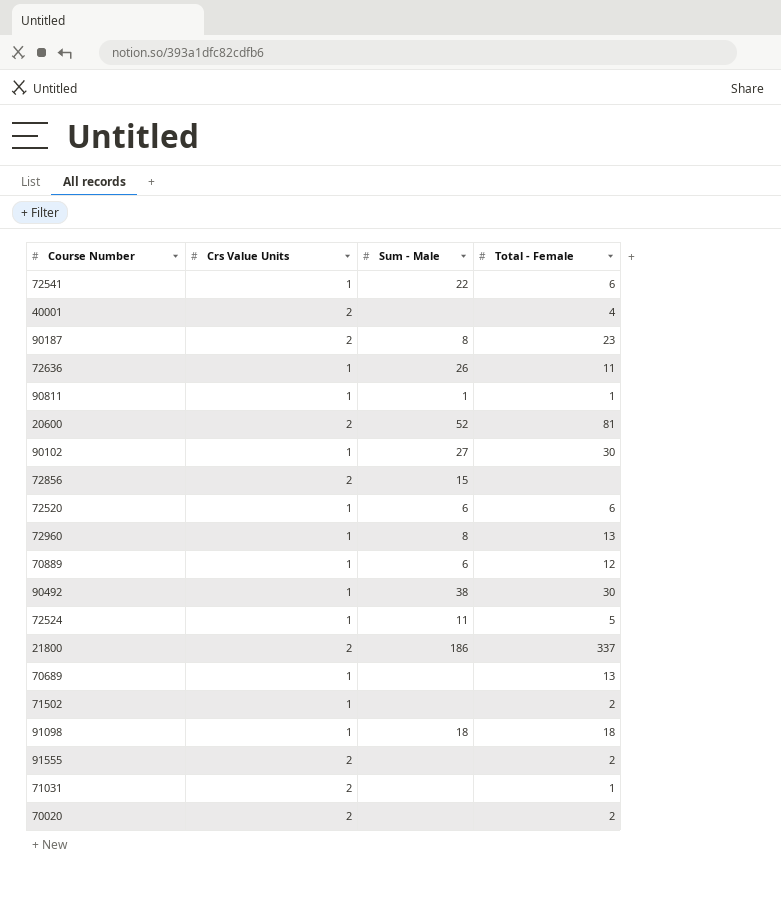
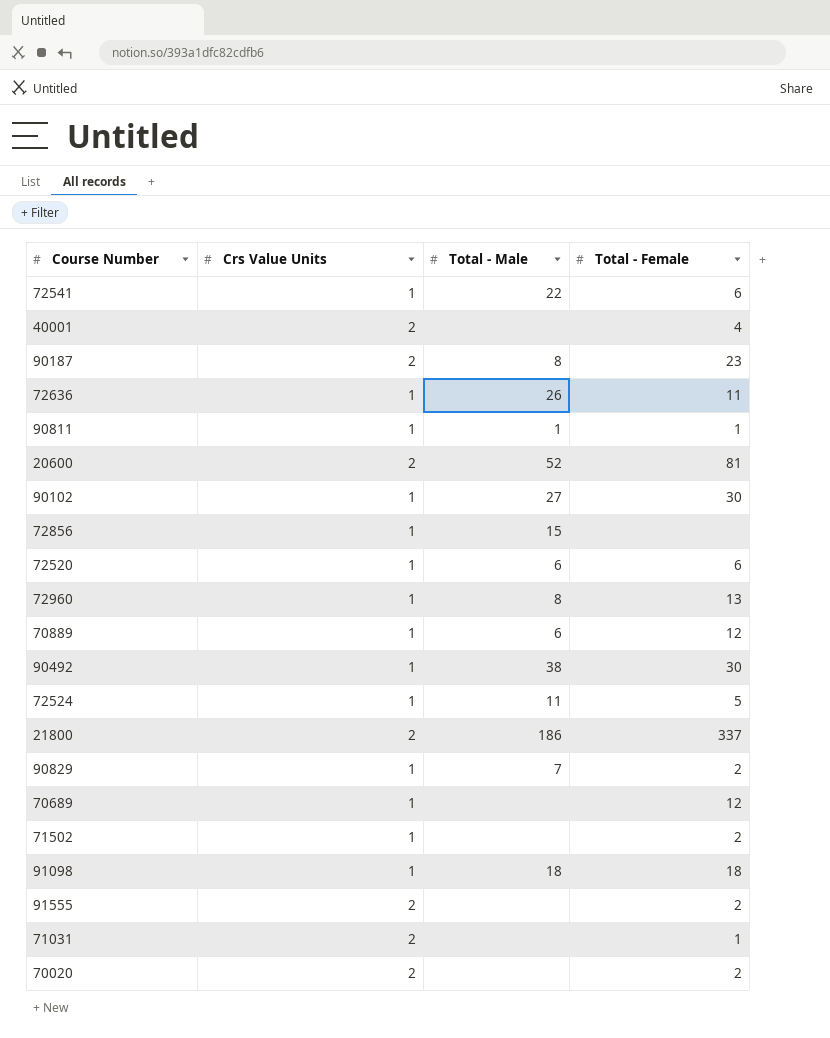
column name: Sum - Male -> Total - Male
72856 | Crs Value Units: 2 -> 1
row 90829: none -> 1 | 7 | 2
70689 | Total - Female: 13 -> 12

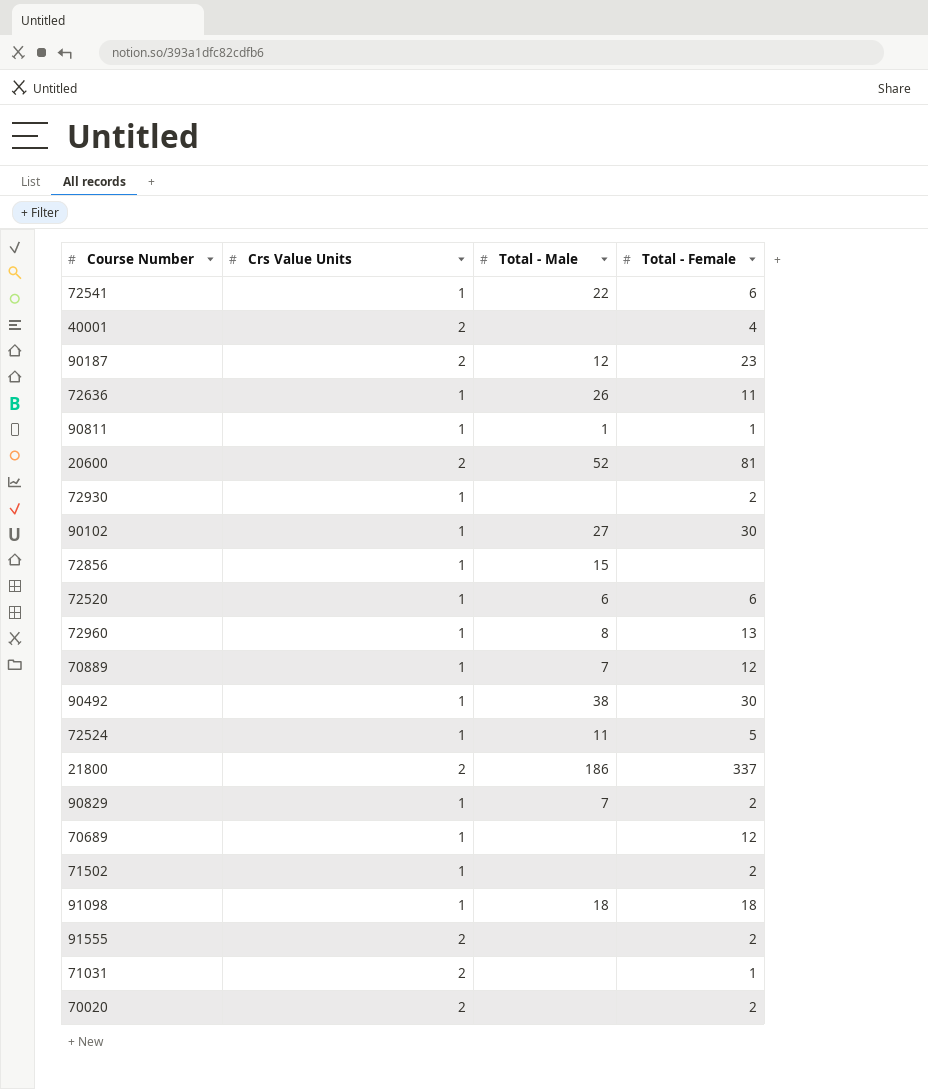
90187 | Total - Male: 8 -> 12
row 72930: none -> 1 | none | 2
70889 | Total - Male: 6 -> 7

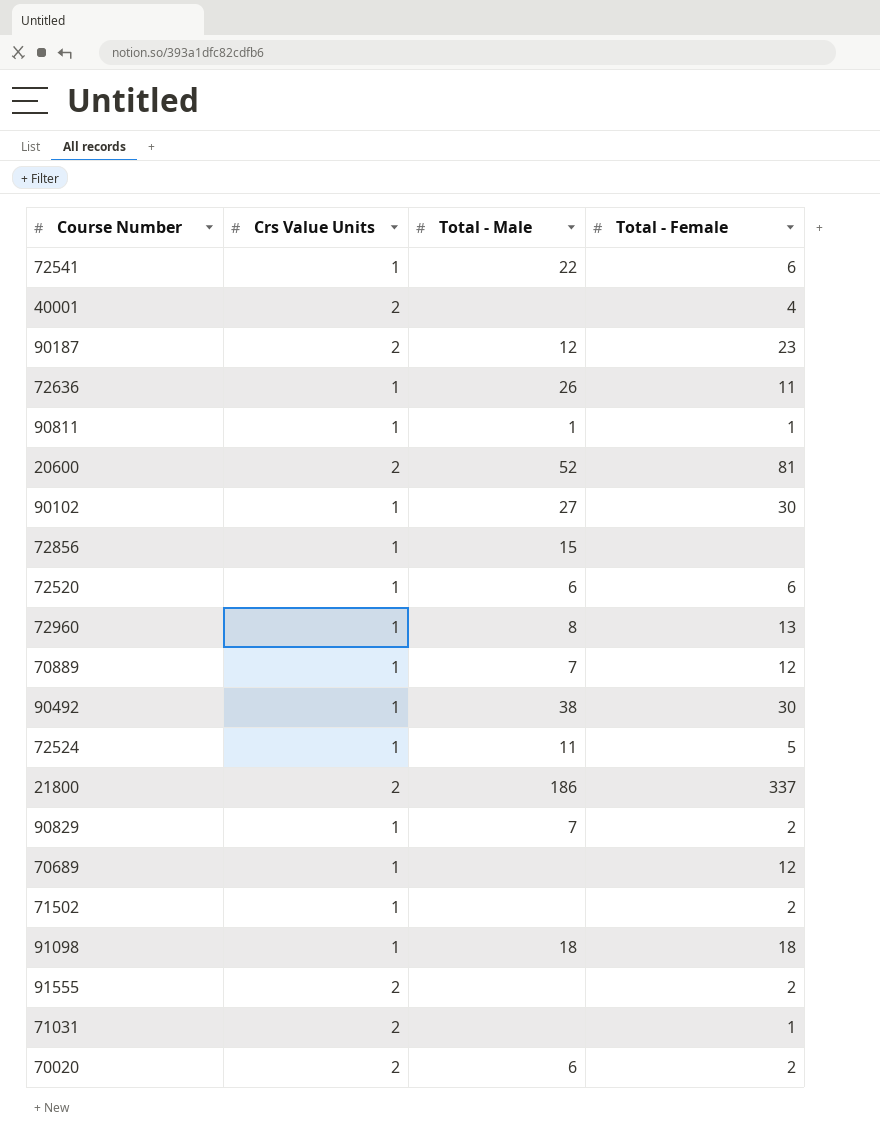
row 72930: 1 | none | 2 -> none
70020 | Total - Male: none -> 6

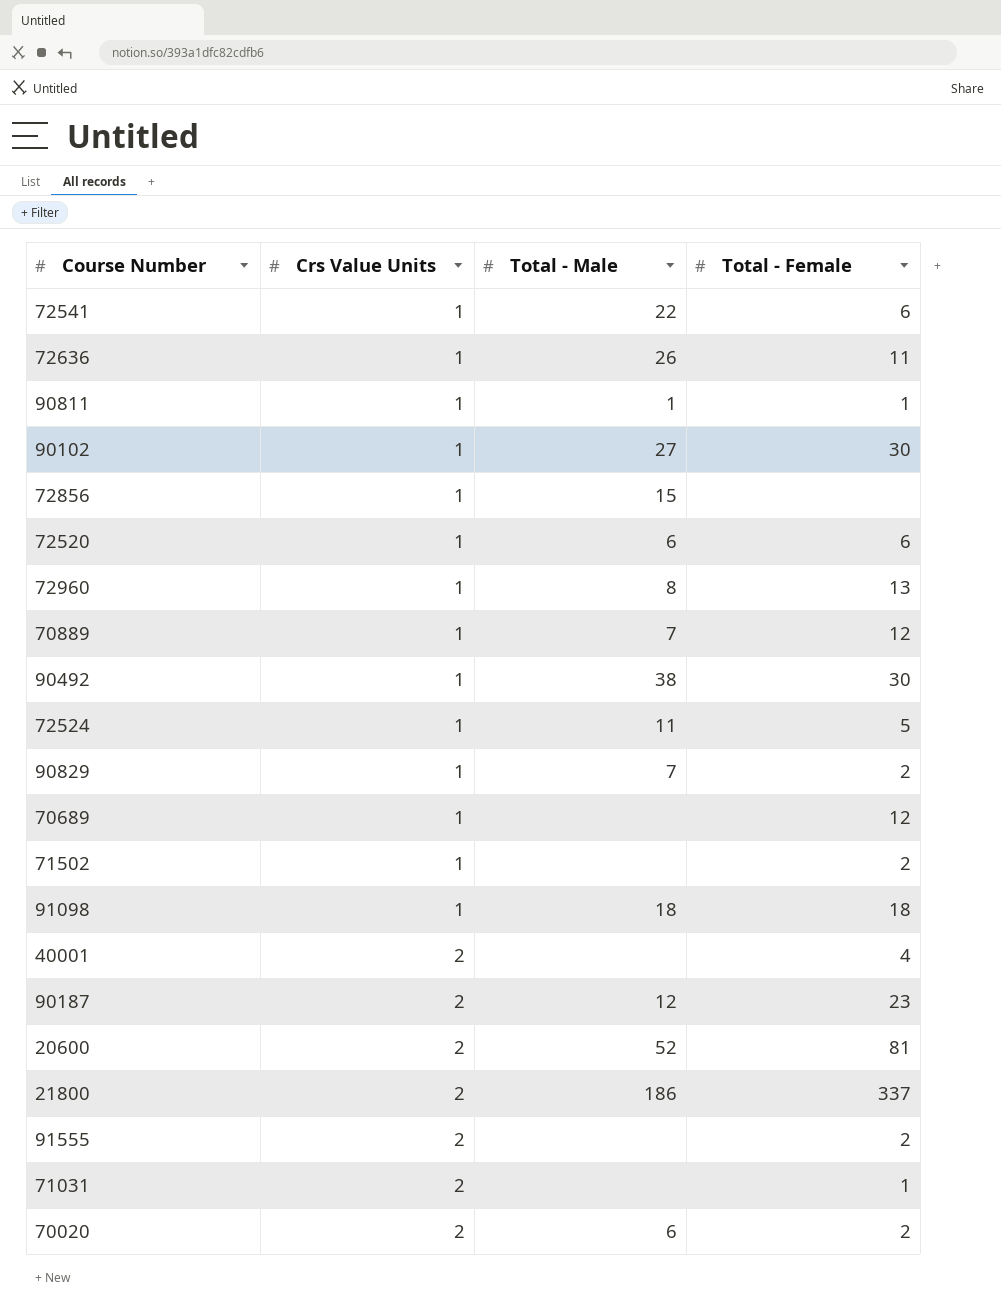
row order: none -> Crs Value Units ascending

